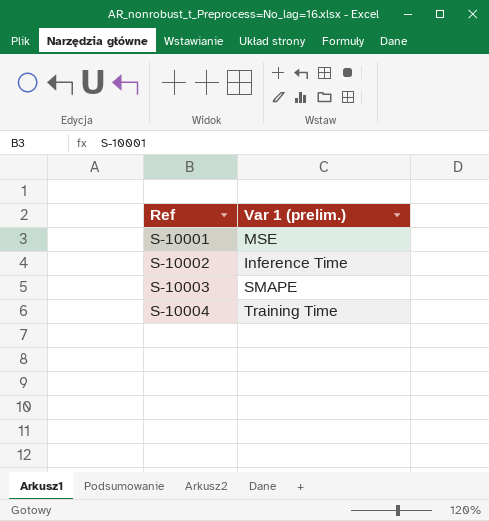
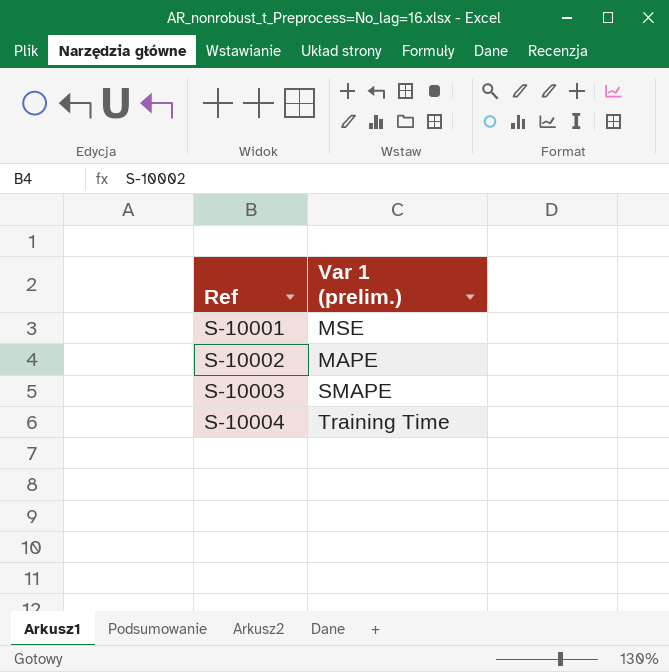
S-10002 | Var 1 (prelim.): Inference Time -> MAPE

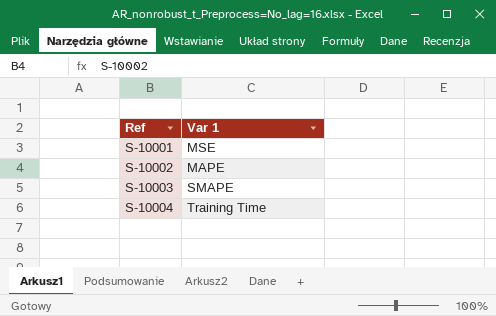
column name: Var 1 (prelim.) -> Var 1

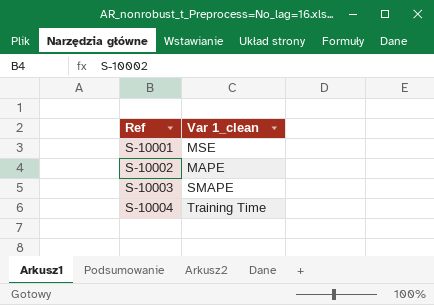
column name: Var 1 -> Var 1_clean

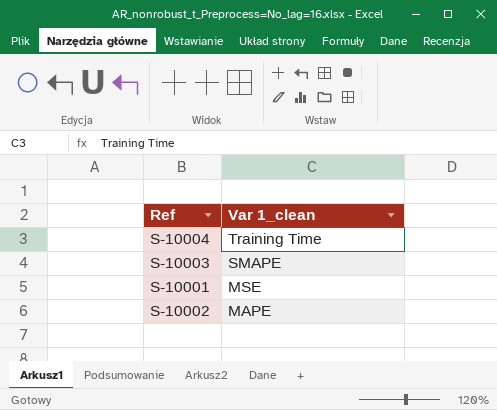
row order: Ref ascending -> Var 1_clean descending

